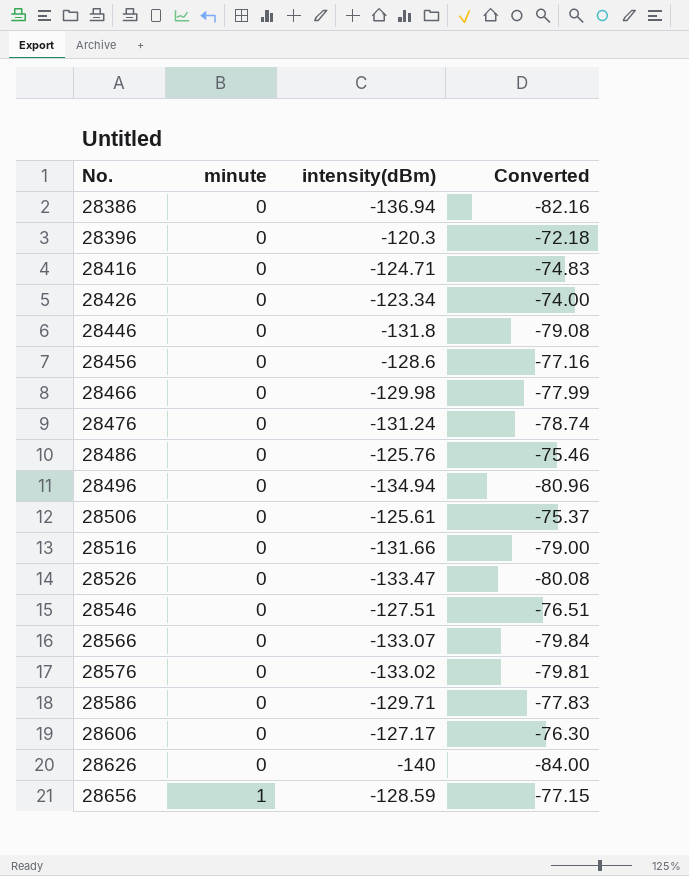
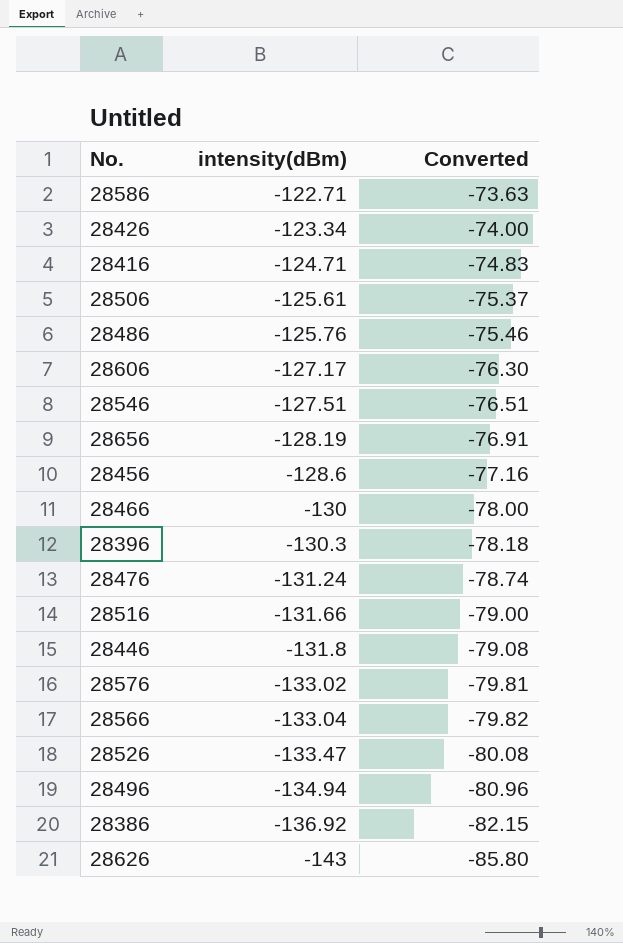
row order: No. ascending -> intensity(dBm) descending
column minute | position: 2 -> none
28586 | intensity(dBm): -129.71 -> -122.71
28586 | Converted: -77.83 -> -73.63
28656 | intensity(dBm): -128.59 -> -128.19
28656 | Converted: -77.15 -> -76.91
28466 | intensity(dBm): -129.98 -> -130
28466 | Converted: -77.99 -> -78.00
28396 | intensity(dBm): -120.3 -> -130.3
28396 | Converted: -72.18 -> -78.18
28566 | intensity(dBm): -133.07 -> -133.04
28566 | Converted: -79.84 -> -79.82
28386 | intensity(dBm): -136.94 -> -136.92
28386 | Converted: -82.16 -> -82.15
28626 | intensity(dBm): -140 -> -143
28626 | Converted: -84.00 -> -85.80

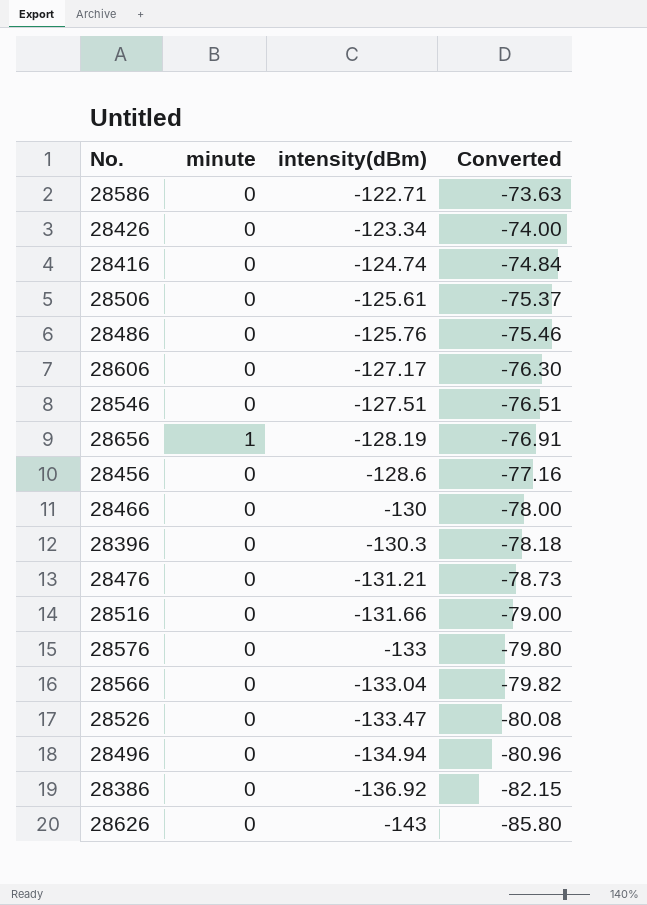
column minute | position: none -> 2
row 28446: -131.8 | -79.08 -> none
28416 | intensity(dBm): -124.71 -> -124.74
28416 | Converted: -74.83 -> -74.84
28476 | intensity(dBm): -131.24 -> -131.21
28476 | Converted: -78.74 -> -78.73
28576 | intensity(dBm): -133.02 -> -133
28576 | Converted: -79.81 -> -79.80

